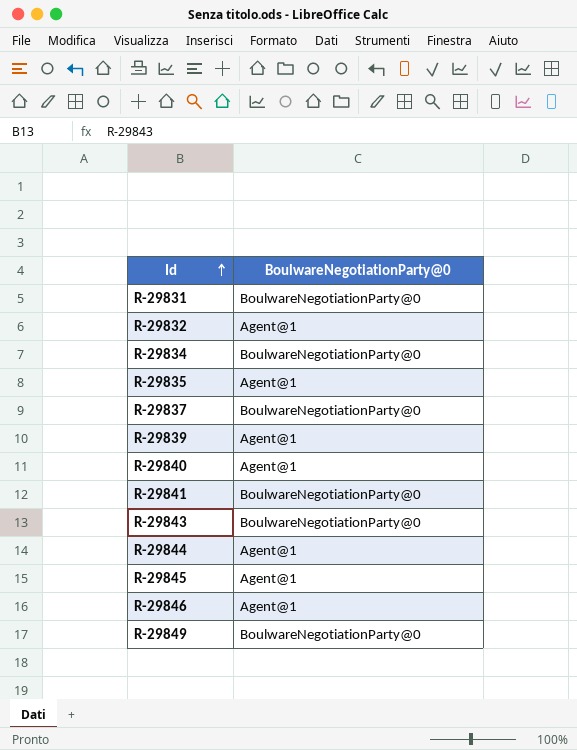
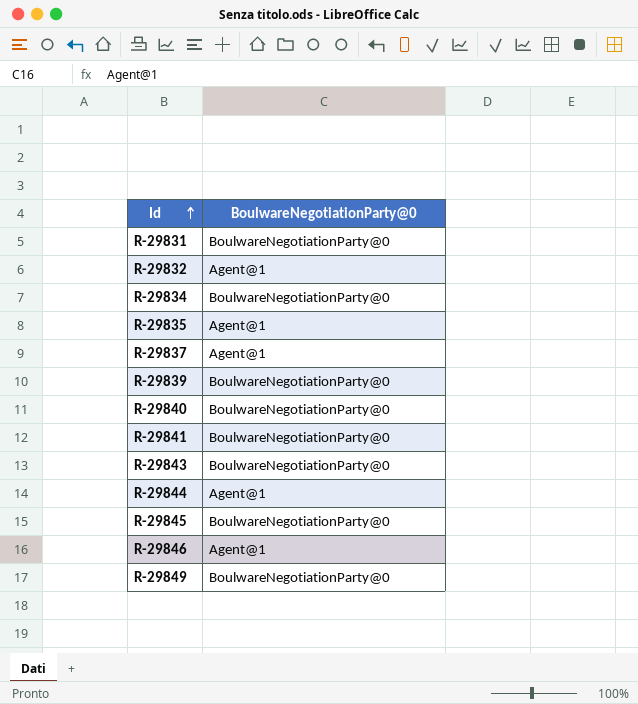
R-29837 | BoulwareNegotiationParty@0: BoulwareNegotiationParty@0 -> Agent@1
R-29839 | BoulwareNegotiationParty@0: Agent@1 -> BoulwareNegotiationParty@0
R-29840 | BoulwareNegotiationParty@0: Agent@1 -> BoulwareNegotiationParty@0
R-29845 | BoulwareNegotiationParty@0: Agent@1 -> BoulwareNegotiationParty@0

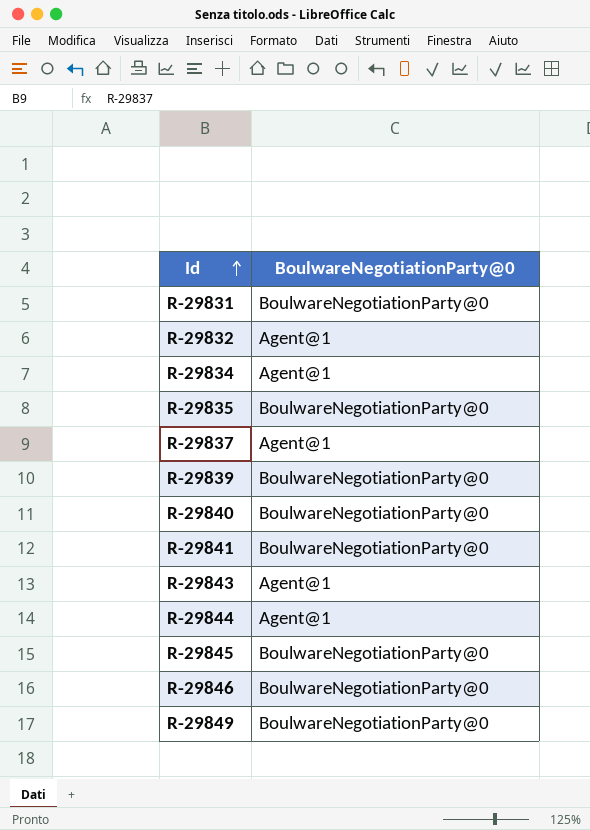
R-29834 | BoulwareNegotiationParty@0: BoulwareNegotiationParty@0 -> Agent@1
R-29835 | BoulwareNegotiationParty@0: Agent@1 -> BoulwareNegotiationParty@0
R-29843 | BoulwareNegotiationParty@0: BoulwareNegotiationParty@0 -> Agent@1
R-29846 | BoulwareNegotiationParty@0: Agent@1 -> BoulwareNegotiationParty@0

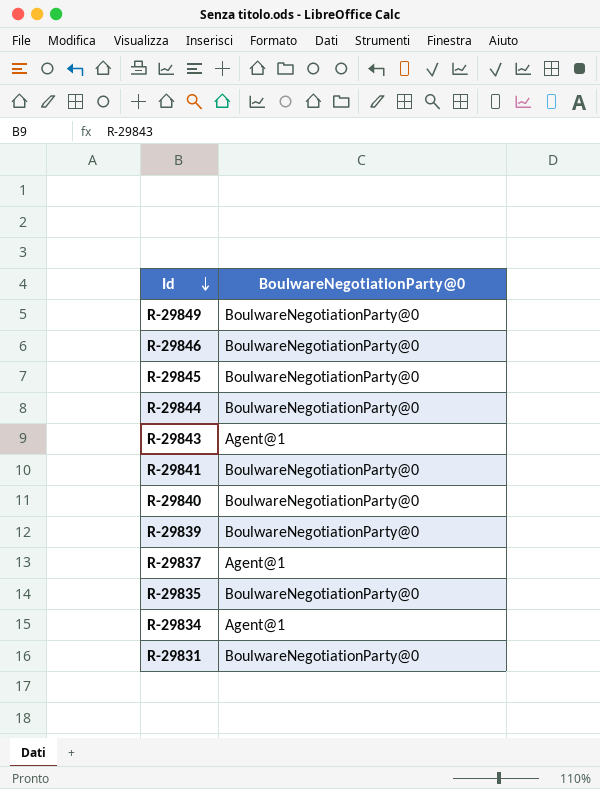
row order: Id ascending -> Id descending
row R-29832: Agent@1 -> none
R-29844 | BoulwareNegotiationParty@0: Agent@1 -> BoulwareNegotiationParty@0

